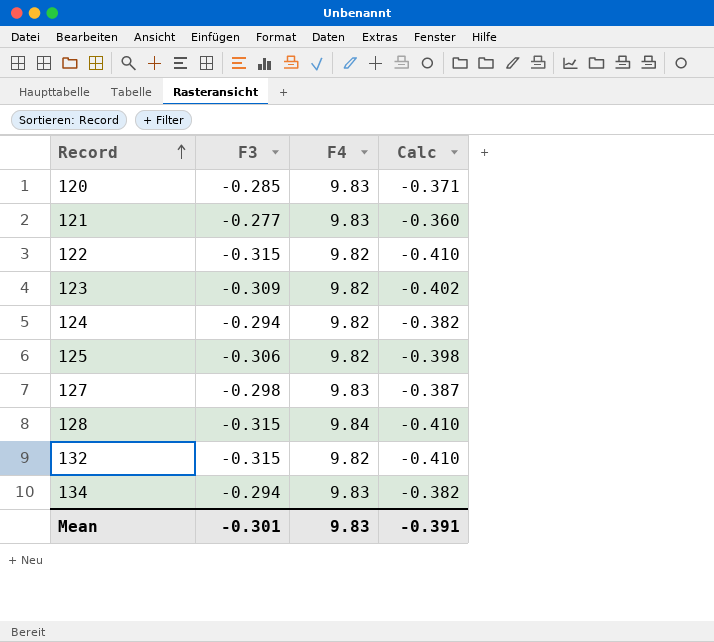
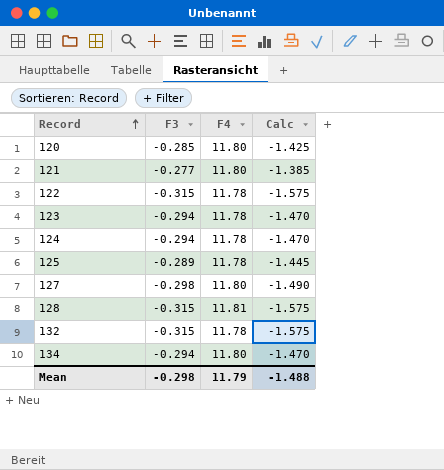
column Calc | formula: [F3] * 1.3 -> [F3] * 5
120 | F4: 9.83 -> 11.80
121 | F4: 9.83 -> 11.80
122 | F4: 9.82 -> 11.78
123 | F3: -0.309 -> -0.294
123 | F4: 9.82 -> 11.78
124 | F4: 9.82 -> 11.78
125 | F3: -0.306 -> -0.289
125 | F4: 9.82 -> 11.78
127 | F4: 9.83 -> 11.80
128 | F4: 9.84 -> 11.81
132 | F4: 9.82 -> 11.78
134 | F4: 9.83 -> 11.80
Mean | F3: -0.301 -> -0.298
Mean | F4: 9.83 -> 11.79
Mean | Calc: -0.391 -> -1.488

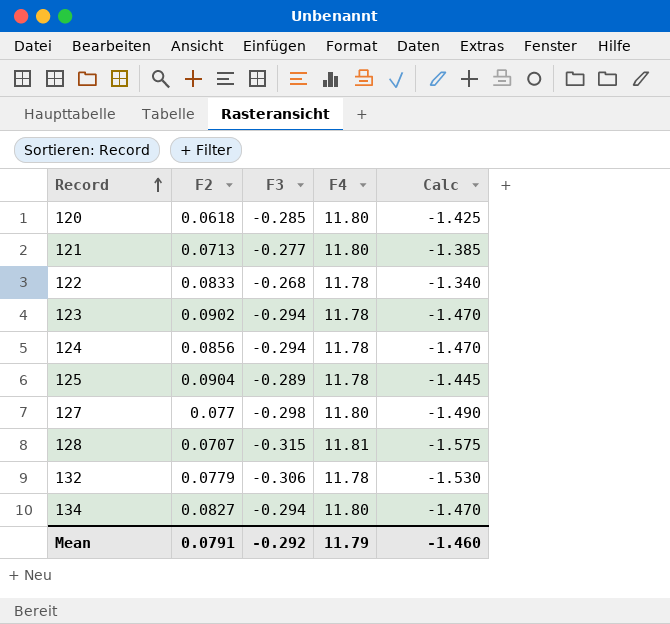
column F2 | position: none -> 2
122 | F3: -0.315 -> -0.268
122 | Calc: -1.575 -> -1.340
132 | F3: -0.315 -> -0.306
132 | Calc: -1.575 -> -1.530
Mean | F3: -0.298 -> -0.292
Mean | Calc: -1.488 -> -1.460

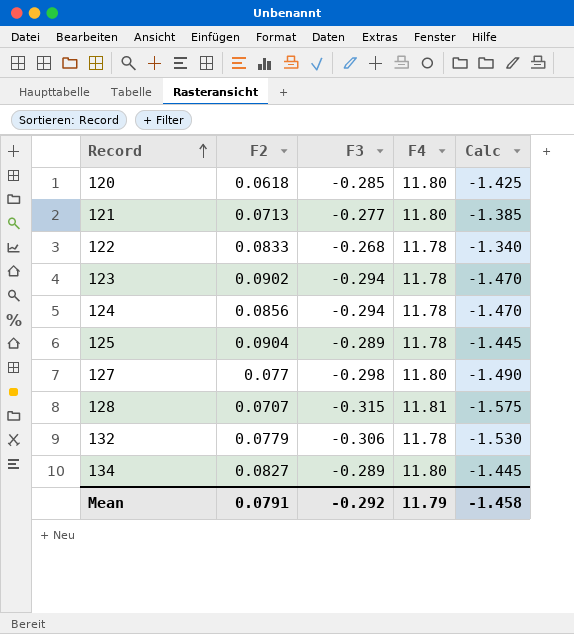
134 | F3: -0.294 -> -0.289
134 | Calc: -1.470 -> -1.445
Mean | Calc: -1.460 -> -1.458

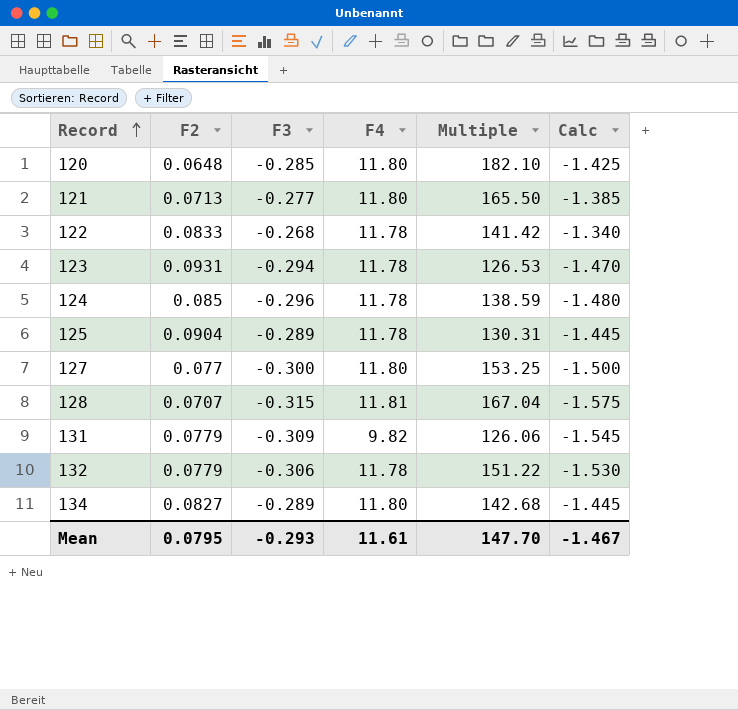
column Multiple | formula: none -> [F4] / [F2]
120 | F2: 0.0618 -> 0.0648
123 | F2: 0.0902 -> 0.0931
124 | F2: 0.0856 -> 0.085
124 | F3: -0.294 -> -0.296
124 | Calc: -1.470 -> -1.480
127 | F3: -0.298 -> -0.300
127 | Calc: -1.490 -> -1.500
row 131: none -> 0.0779 | -0.309 | 9.82 | 126.06 | -1.545
Mean | F2: 0.0791 -> 0.0795
Mean | F3: -0.292 -> -0.293
Mean | F4: 11.79 -> 11.61
Mean | Calc: -1.458 -> -1.467

